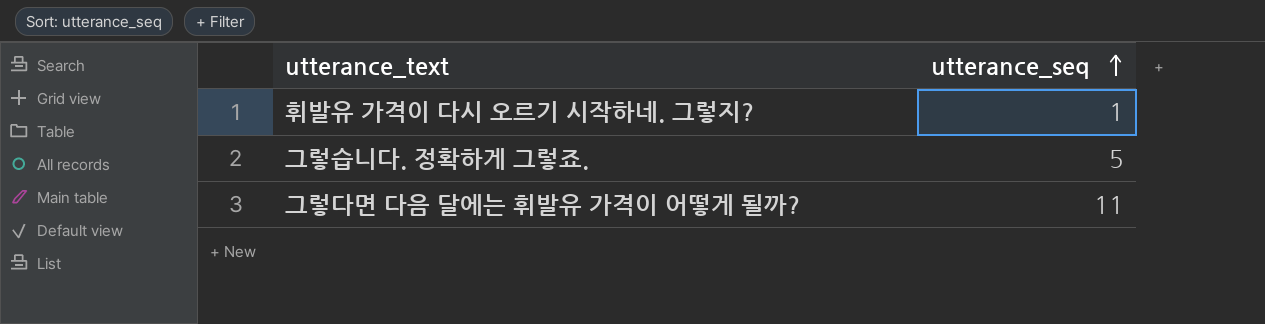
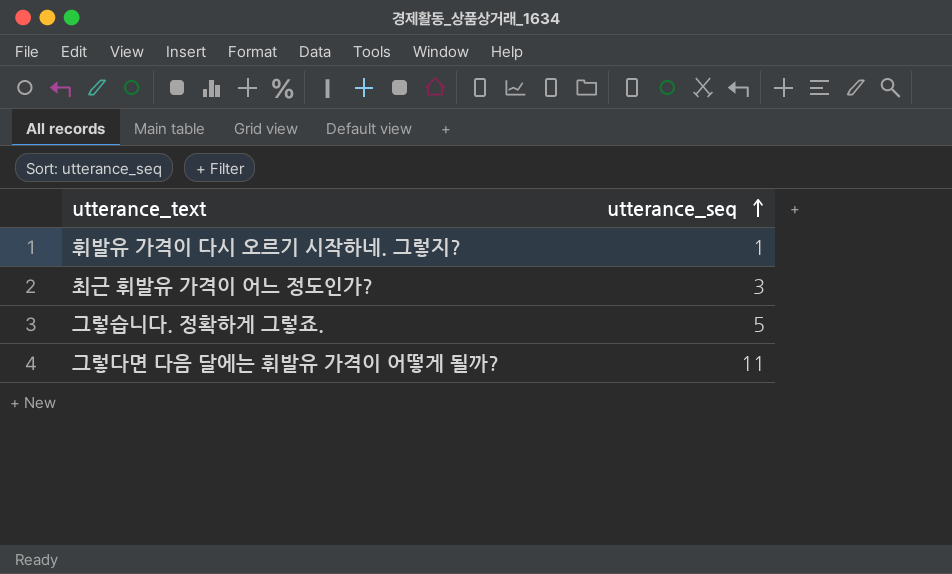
row 최근 휘발유 가격이 어느 정도인가?: none -> 3

